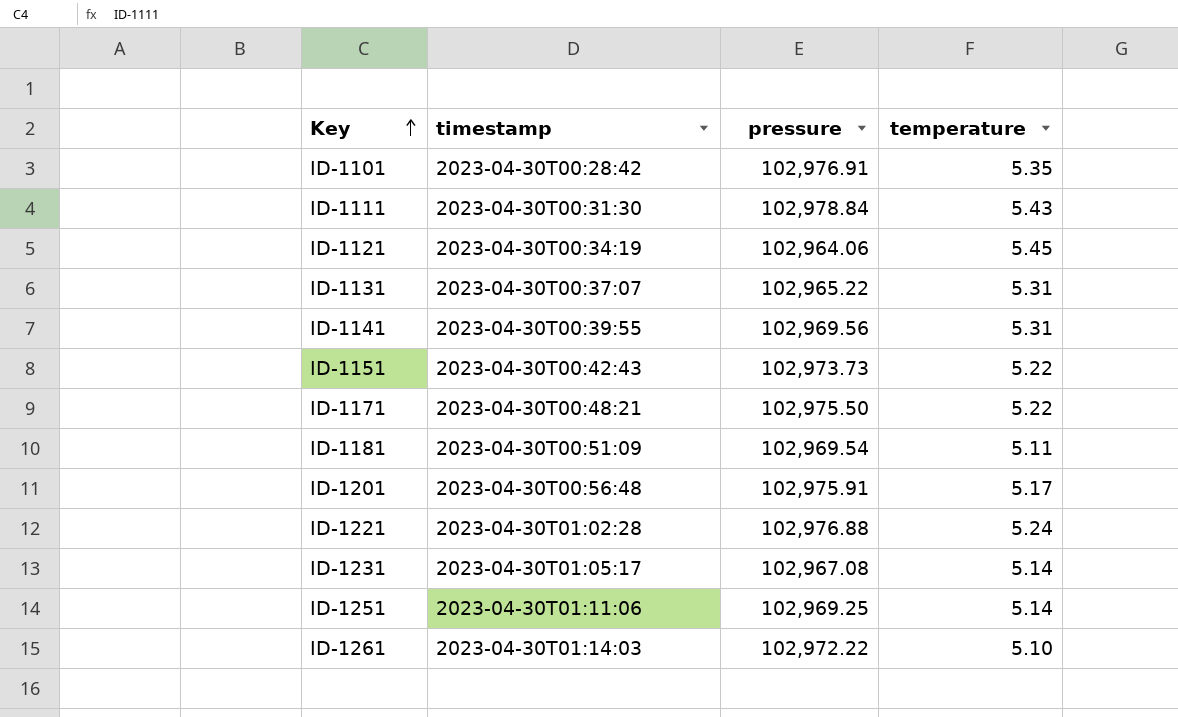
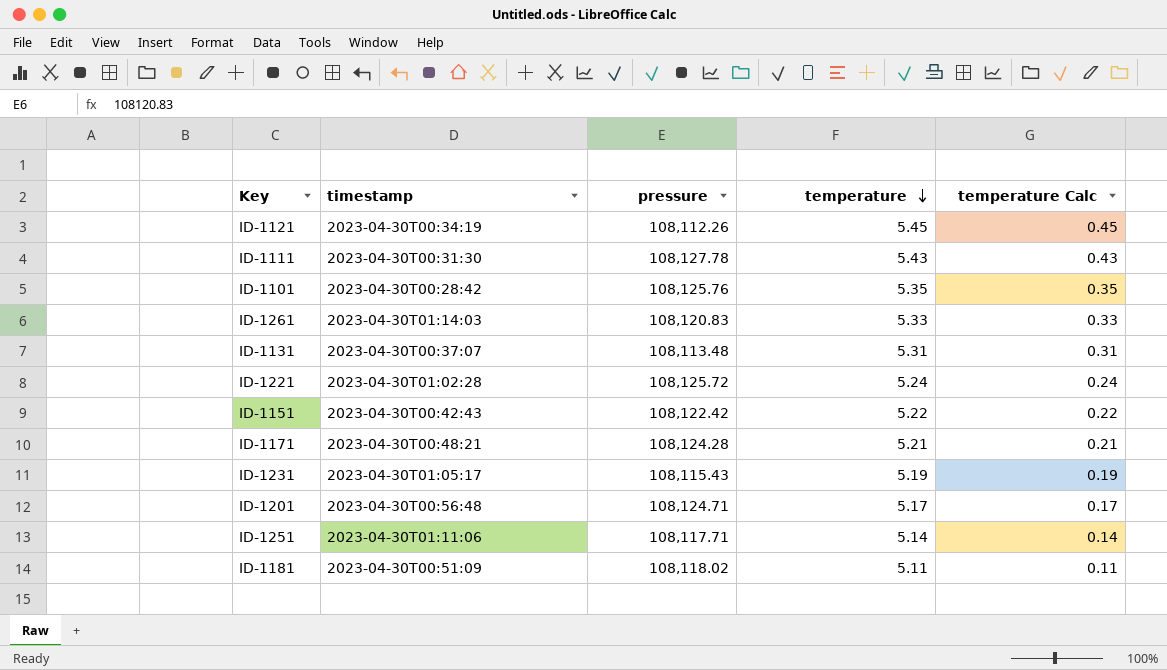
row order: Key ascending -> temperature descending
column temperature Calc | formula: none -> [temperature] - 5
row ID-1141: 2023-04-30T00:39:55 | 102,969.56 | 5.31 -> none
ID-1121 | pressure: 102,964.06 -> 108,112.26
ID-1111 | pressure: 102,978.84 -> 108,127.78
ID-1101 | pressure: 102,976.91 -> 108,125.76
ID-1261 | pressure: 102,972.22 -> 108,120.83
ID-1261 | temperature: 5.10 -> 5.33
ID-1131 | pressure: 102,965.22 -> 108,113.48
ID-1221 | pressure: 102,976.88 -> 108,125.72
ID-1151 | pressure: 102,973.73 -> 108,122.42
ID-1171 | pressure: 102,975.50 -> 108,124.28
ID-1171 | temperature: 5.22 -> 5.21
ID-1231 | pressure: 102,967.08 -> 108,115.43
ID-1231 | temperature: 5.14 -> 5.19
ID-1201 | pressure: 102,975.91 -> 108,124.71
ID-1251 | pressure: 102,969.25 -> 108,117.71
ID-1181 | pressure: 102,969.54 -> 108,118.02

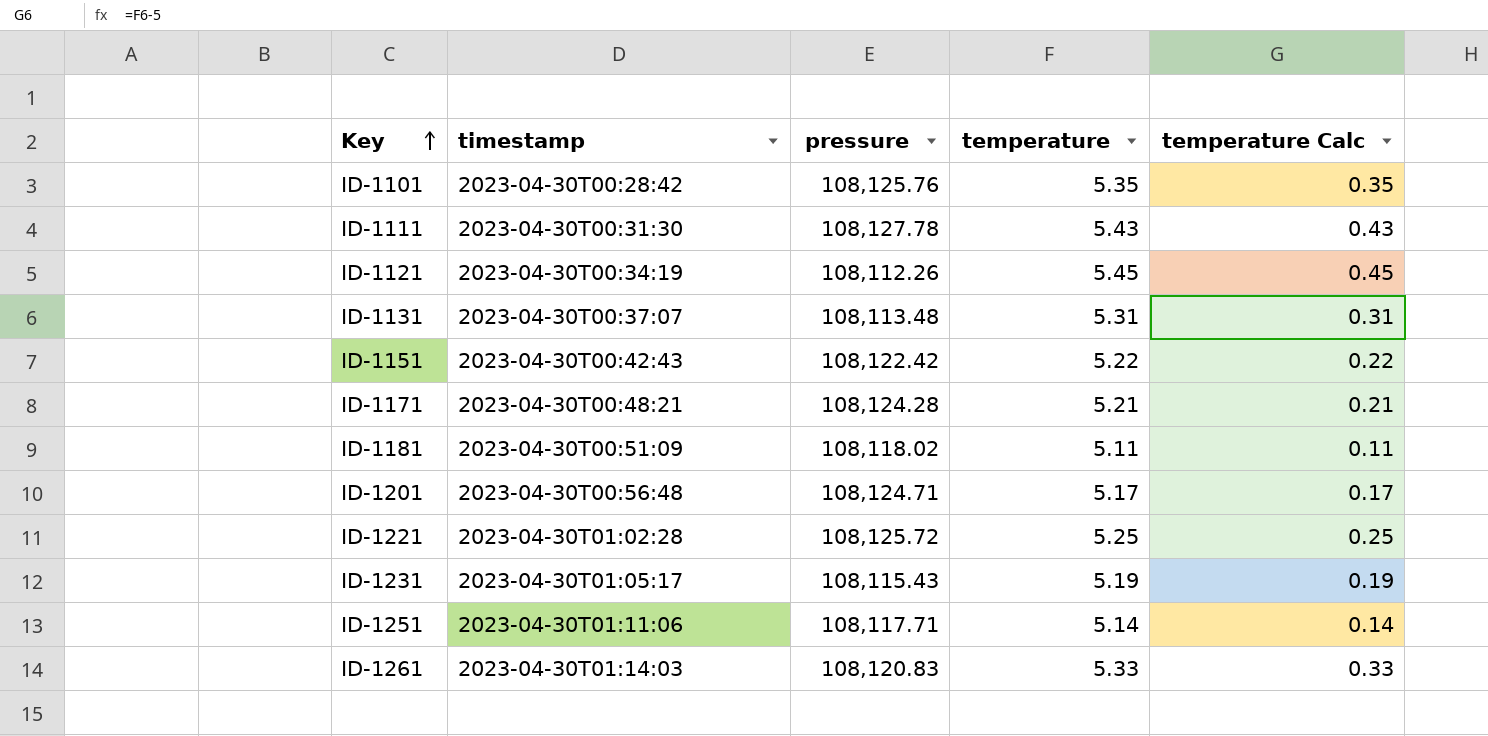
row order: temperature descending -> Key ascending
ID-1221 | temperature: 5.24 -> 5.25
ID-1221 | temperature Calc: 0.24 -> 0.25

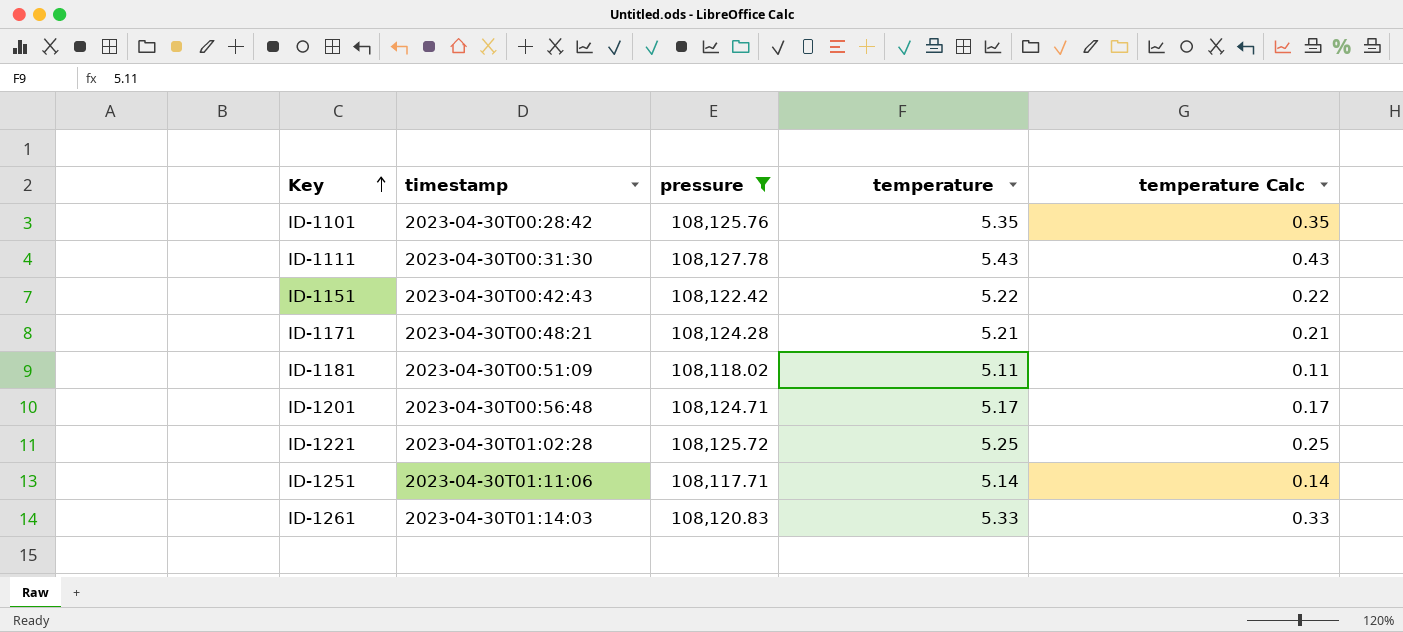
filter: none -> pressure >= 108,117.71

